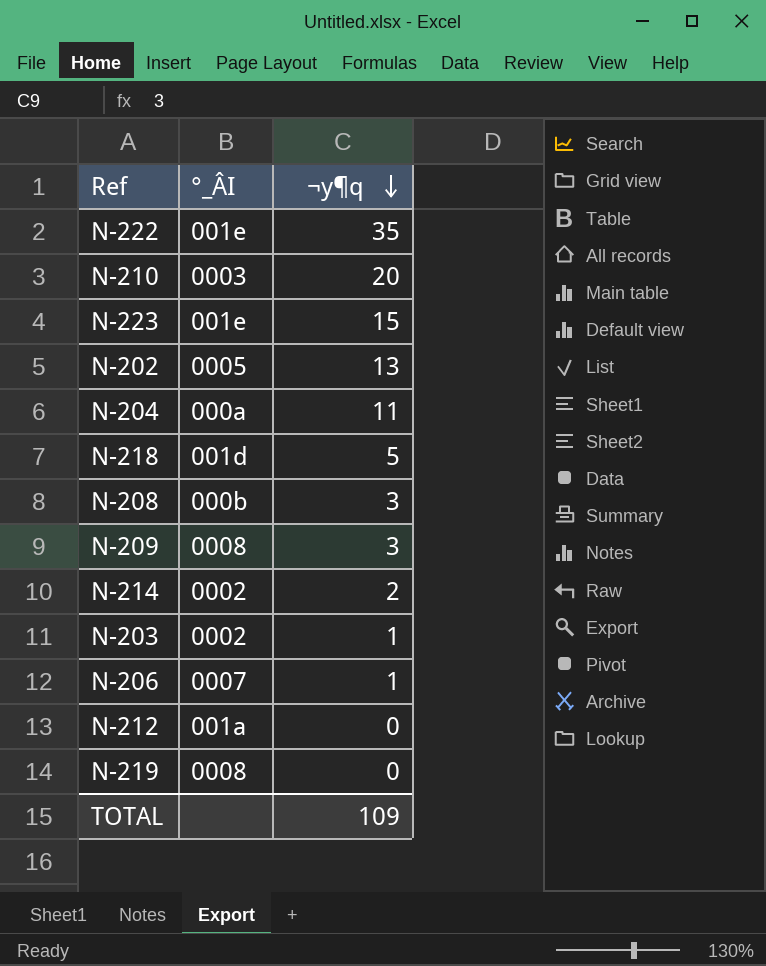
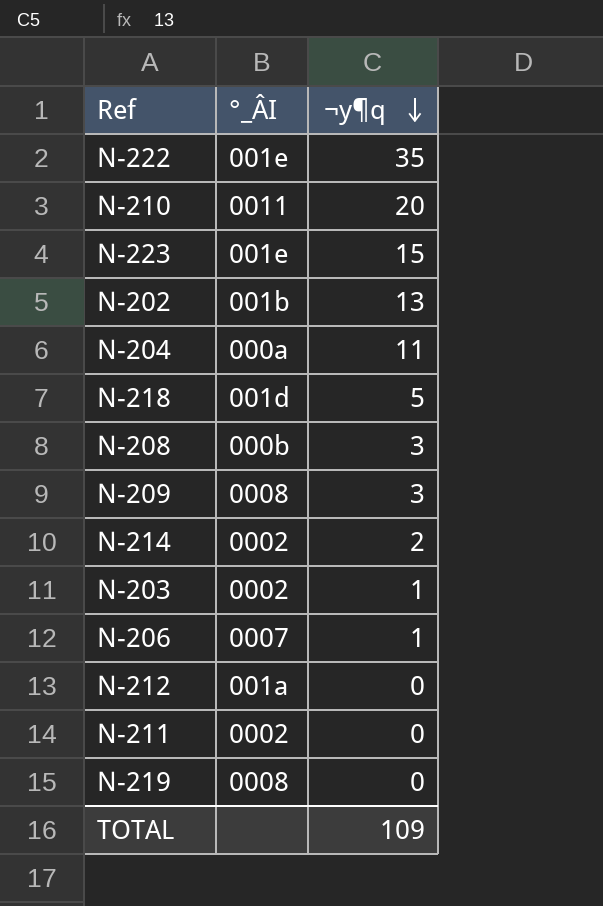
N-210 | °_ÂI: 0003 -> 0011
N-202 | °_ÂI: 0005 -> 001b
row N-211: none -> 0002 | 0

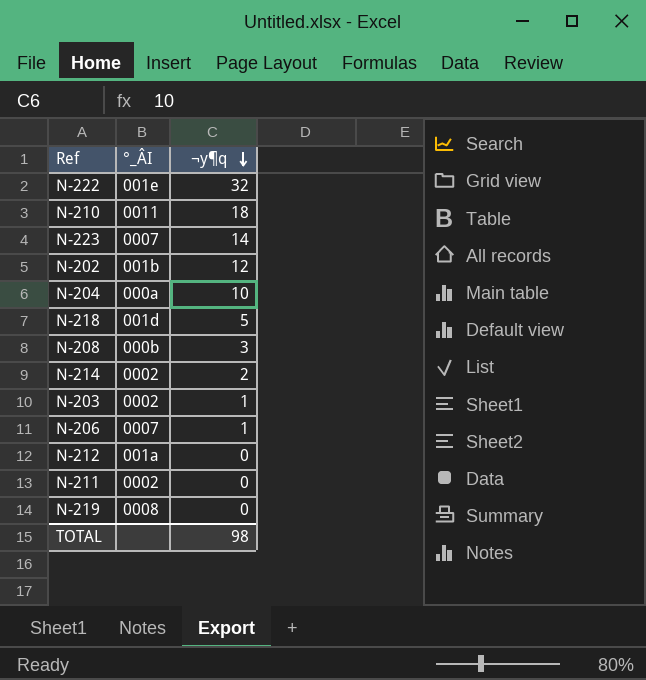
row N-209: 0008 | 3 -> none
N-222 | ¬y¶q: 35 -> 32
N-210 | ¬y¶q: 20 -> 18
N-223 | °_ÂI: 001e -> 0007
N-223 | ¬y¶q: 15 -> 14
N-202 | ¬y¶q: 13 -> 12
N-204 | ¬y¶q: 11 -> 10
TOTAL | ¬y¶q: 109 -> 98

